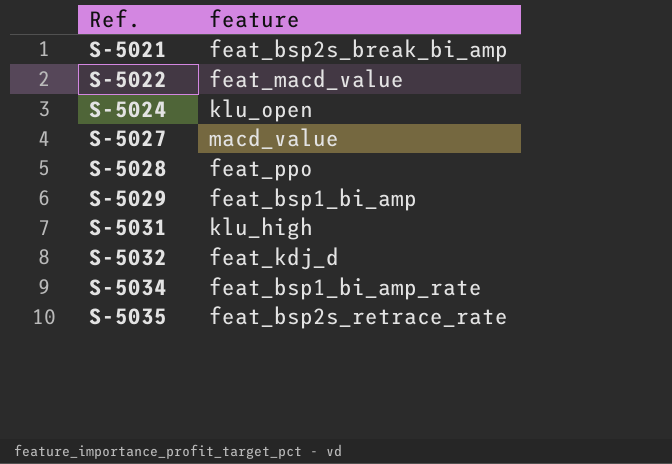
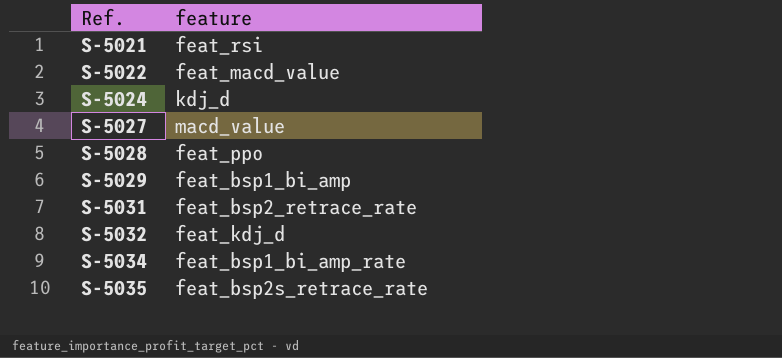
S-5021 | feature: feat_bsp2s_break_bi_amp -> feat_rsi
S-5024 | feature: klu_open -> kdj_d
S-5031 | feature: klu_high -> feat_bsp2_retrace_rate

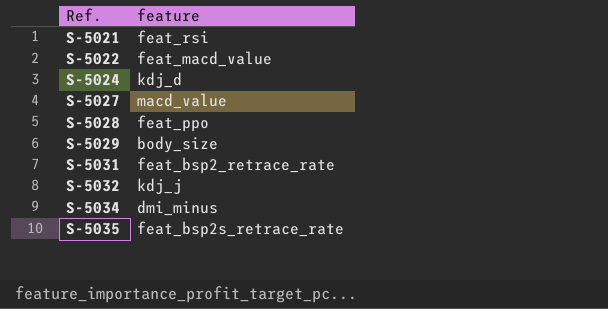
S-5029 | feature: feat_bsp1_bi_amp -> body_size
S-5032 | feature: feat_kdj_d -> kdj_j
S-5034 | feature: feat_bsp1_bi_amp_rate -> dmi_minus

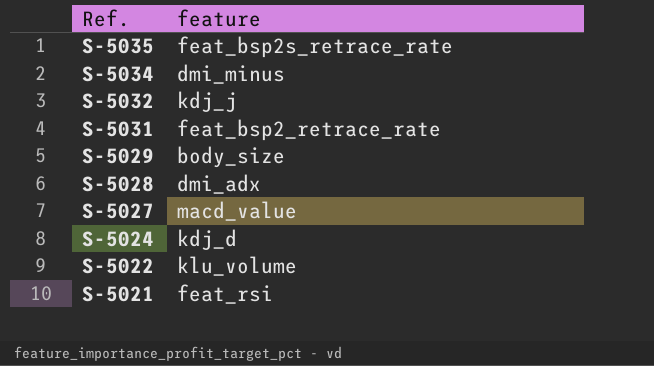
row order: Ref. ascending -> Ref. descending
S-5028 | feature: feat_ppo -> dmi_adx
S-5022 | feature: feat_macd_value -> klu_volume

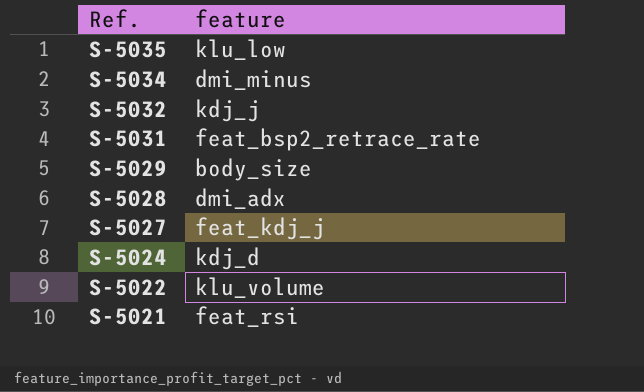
S-5035 | feature: feat_bsp2s_retrace_rate -> klu_low
S-5027 | feature: macd_value -> feat_kdj_j

